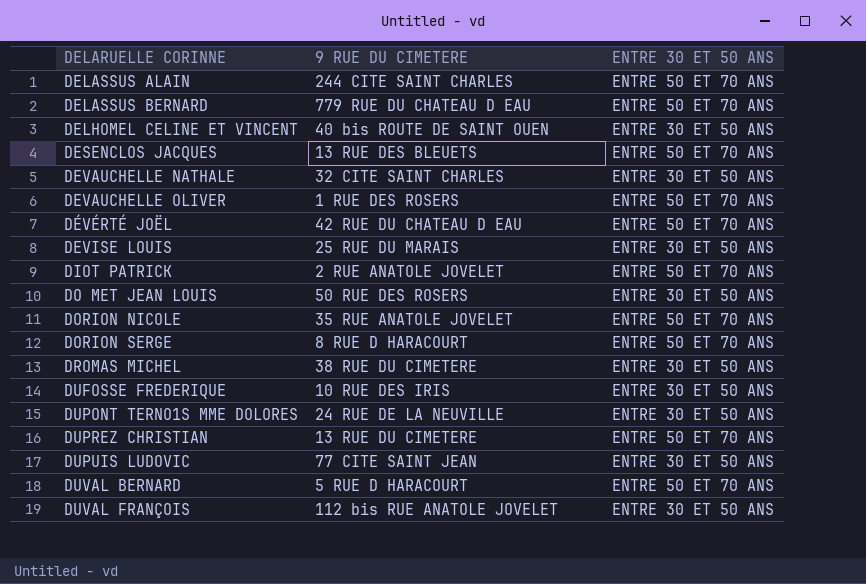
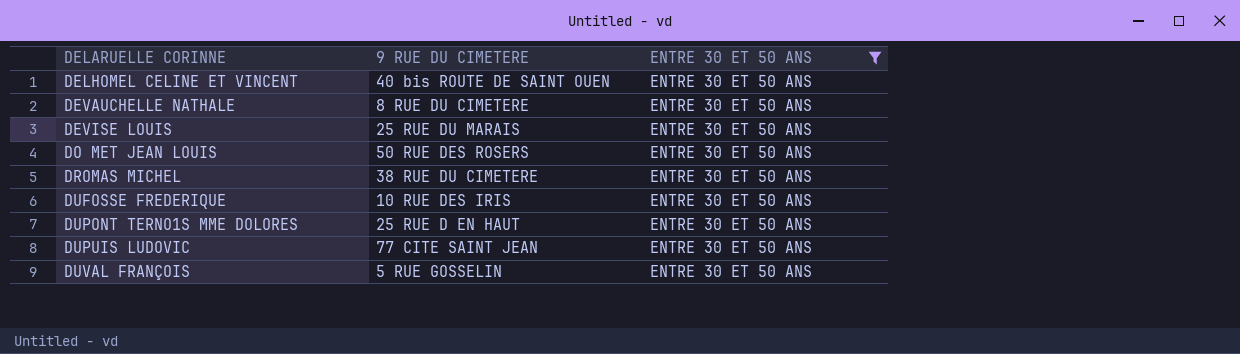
filter: none -> ENTRE 30 ET 50 ANS = ENTRE 30 ET 50 ANS
DEVAUCHELLE NATHALE | 9 RUE DU CIMETERE: 32 CITE SAINT CHARLES -> 8 RUE DU CIMETERE
DUPONT TERNO1S MME DOLORES | 9 RUE DU CIMETERE: 24 RUE DE LA NEUVILLE -> 25 RUE D EN HAUT
DUVAL FRANÇOIS | 9 RUE DU CIMETERE: 112 bis RUE ANATOLE JOVELET -> 5 RUE GOSSELIN

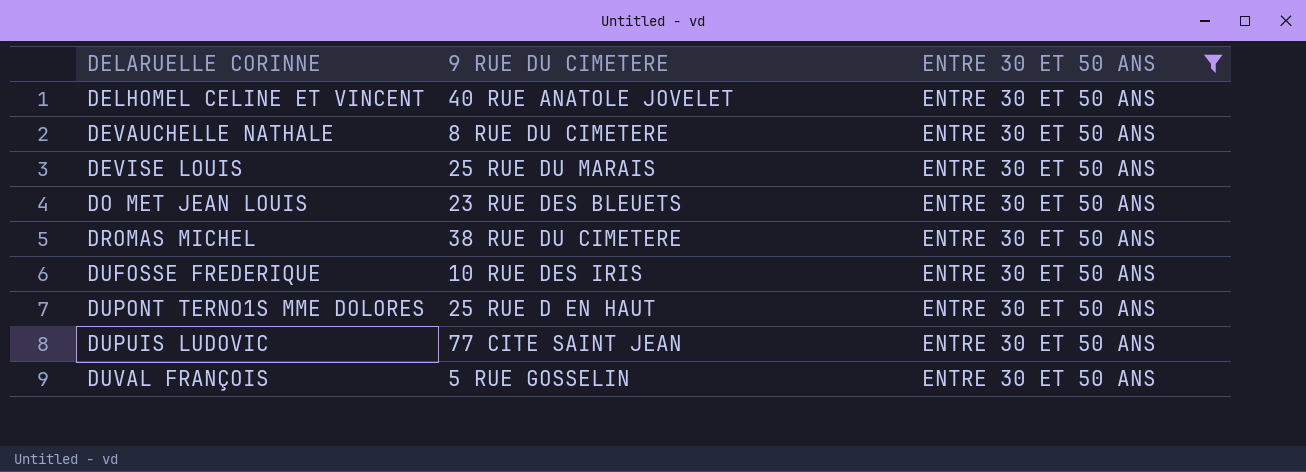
DELHOMEL CELINE ET VINCENT | 9 RUE DU CIMETERE: 40 bis ROUTE DE SAINT OUEN -> 40 RUE ANATOLE JOVELET
DO MET JEAN LOUIS | 9 RUE DU CIMETERE: 50 RUE DES ROSERS -> 23 RUE DES BLEUETS

